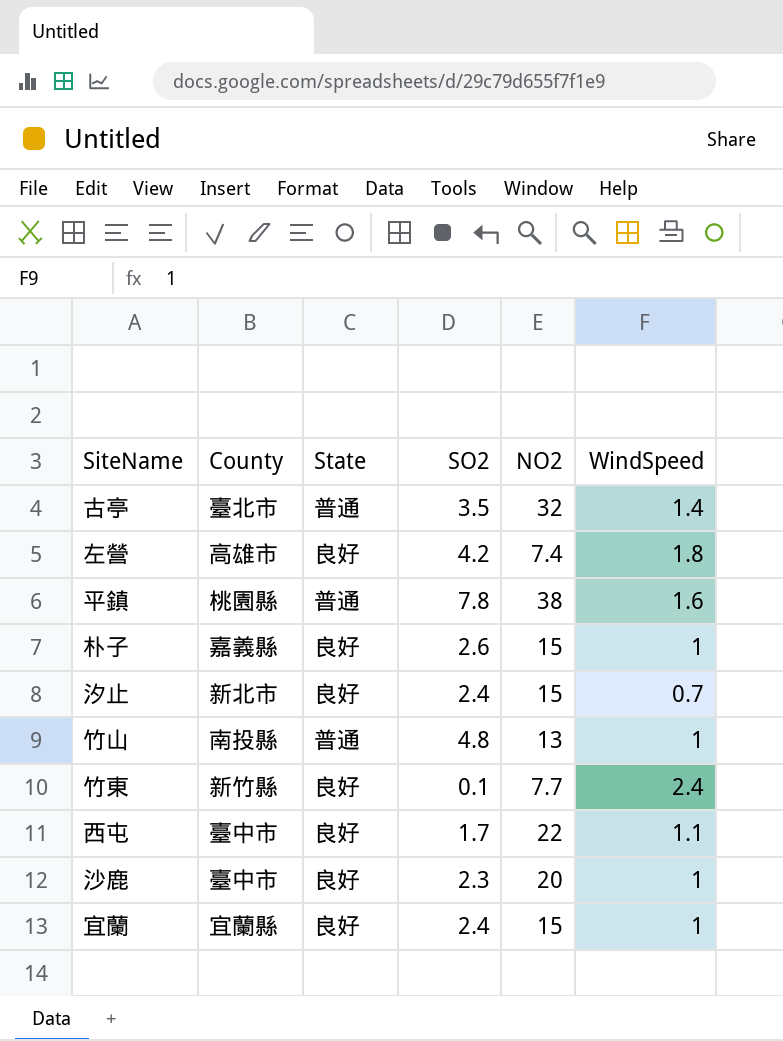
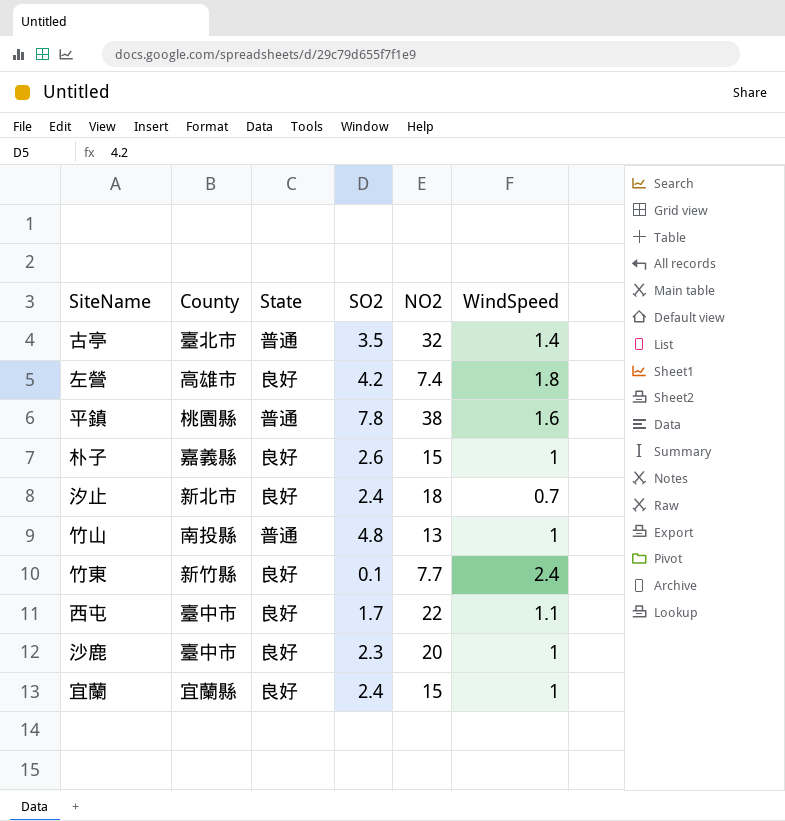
汐止 | NO2: 15 -> 18

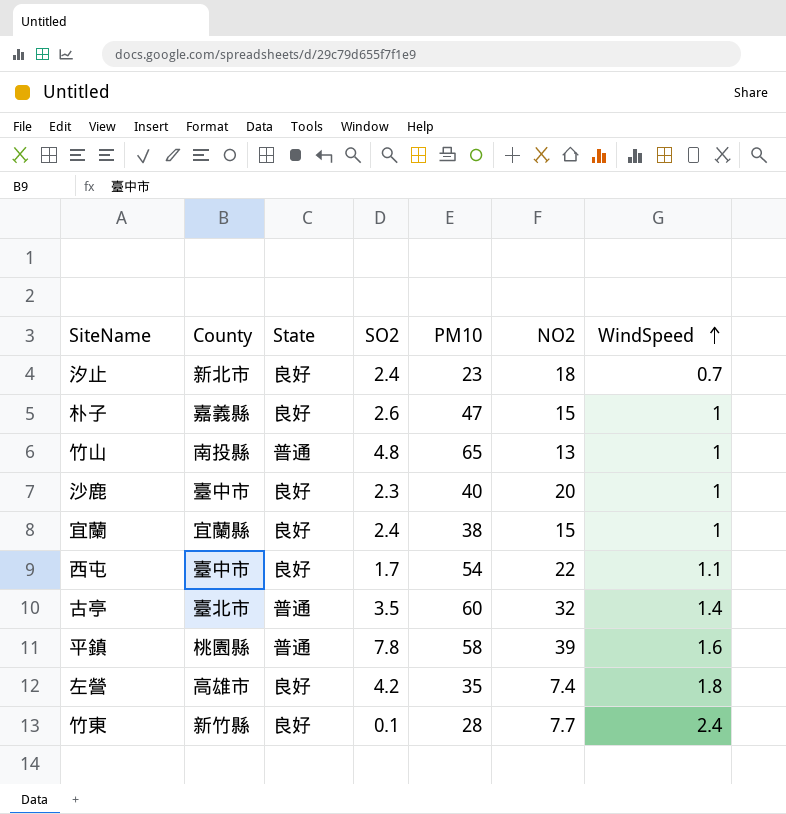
row order: none -> WindSpeed ascending
column PM10 | position: none -> 5
平鎮 | NO2: 38 -> 39

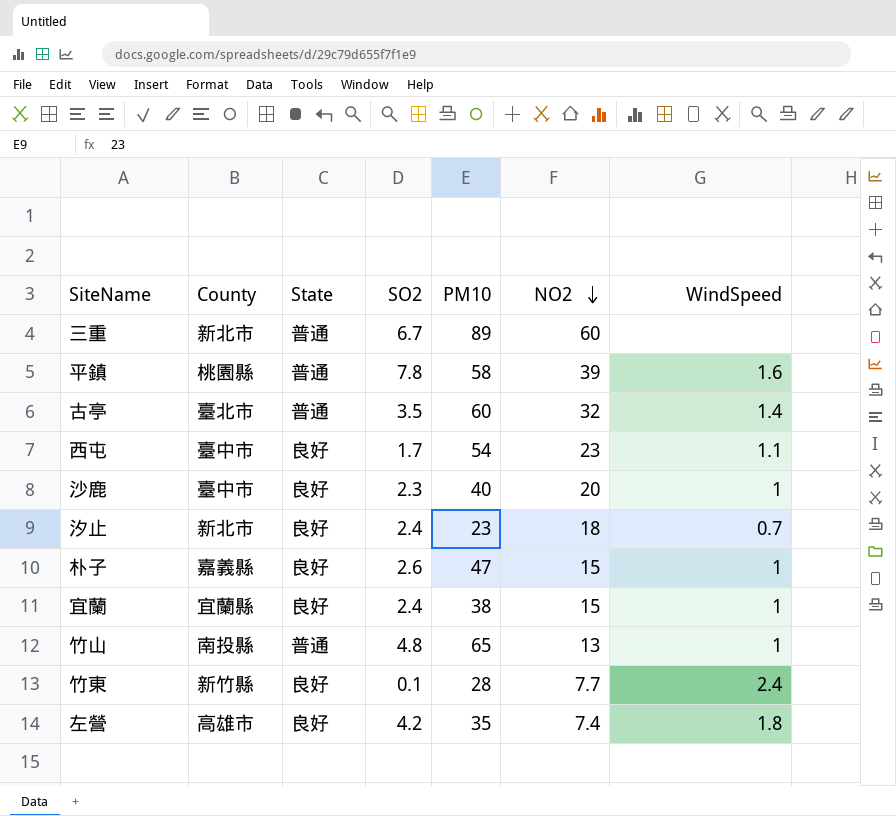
row order: WindSpeed ascending -> NO2 descending
row 三重: none -> 新北市 | 普通 | 6.7 | 89 | 60 | none
西屯 | NO2: 22 -> 23

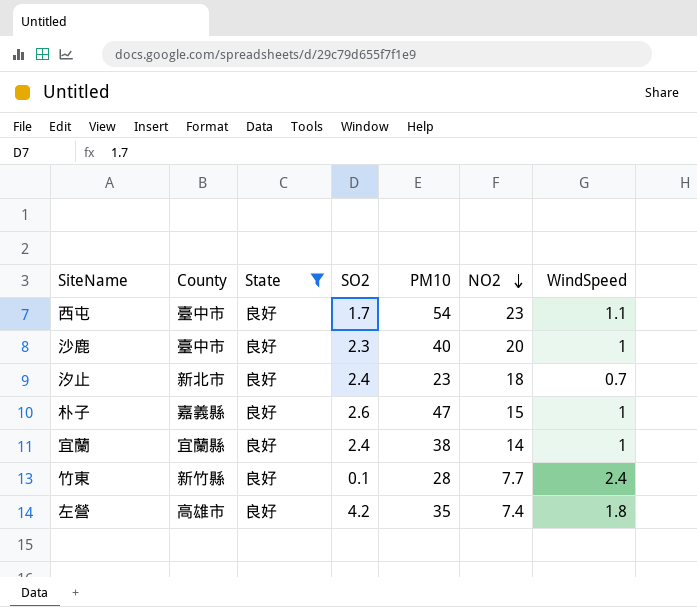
filter: none -> State = 良好
宜蘭 | NO2: 15 -> 14

